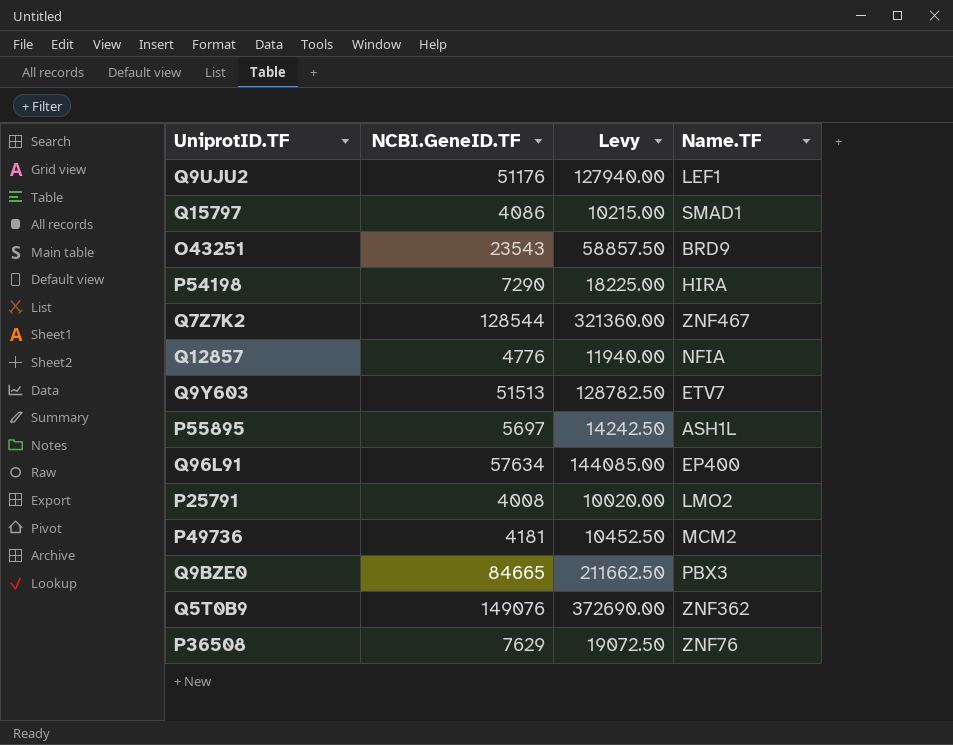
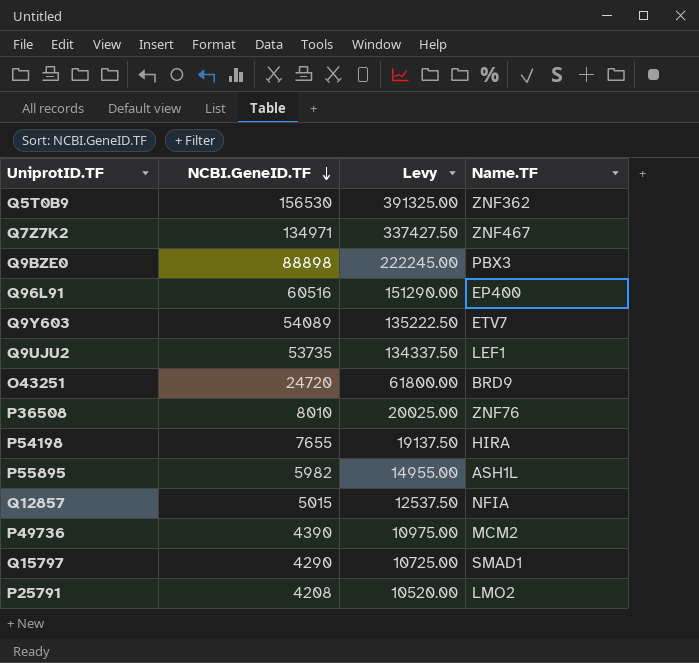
row order: none -> NCBI.GeneID.TF descending
Q5T0B9 | NCBI.GeneID.TF: 149076 -> 156530
Q5T0B9 | Levy: 372690.00 -> 391325.00
Q7Z7K2 | NCBI.GeneID.TF: 128544 -> 134971
Q7Z7K2 | Levy: 321360.00 -> 337427.50
Q9BZE0 | NCBI.GeneID.TF: 84665 -> 88898
Q9BZE0 | Levy: 211662.50 -> 222245.00
Q96L91 | NCBI.GeneID.TF: 57634 -> 60516
Q96L91 | Levy: 144085.00 -> 151290.00
Q9Y603 | NCBI.GeneID.TF: 51513 -> 54089
Q9Y603 | Levy: 128782.50 -> 135222.50
Q9UJU2 | NCBI.GeneID.TF: 51176 -> 53735
Q9UJU2 | Levy: 127940.00 -> 134337.50
O43251 | NCBI.GeneID.TF: 23543 -> 24720
O43251 | Levy: 58857.50 -> 61800.00
P36508 | NCBI.GeneID.TF: 7629 -> 8010
P36508 | Levy: 19072.50 -> 20025.00
P54198 | NCBI.GeneID.TF: 7290 -> 7655
P54198 | Levy: 18225.00 -> 19137.50
P55895 | NCBI.GeneID.TF: 5697 -> 5982
P55895 | Levy: 14242.50 -> 14955.00
Q12857 | NCBI.GeneID.TF: 4776 -> 5015
Q12857 | Levy: 11940.00 -> 12537.50
P49736 | NCBI.GeneID.TF: 4181 -> 4390
P49736 | Levy: 10452.50 -> 10975.00
Q15797 | NCBI.GeneID.TF: 4086 -> 4290
Q15797 | Levy: 10215.00 -> 10725.00
P25791 | NCBI.GeneID.TF: 4008 -> 4208
P25791 | Levy: 10020.00 -> 10520.00

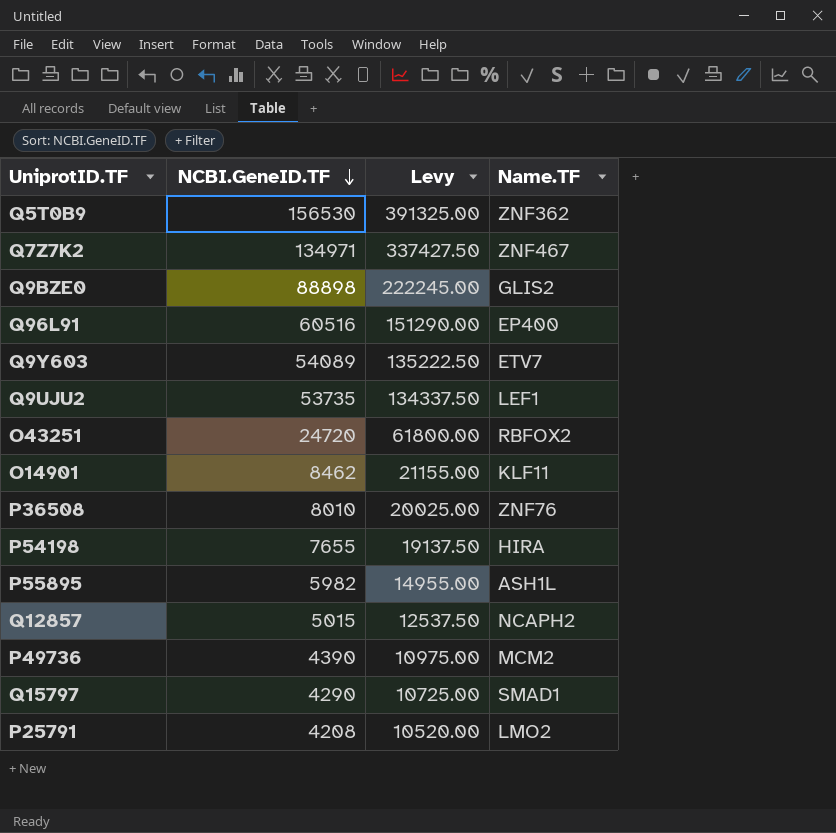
Q9BZE0 | Name.TF: PBX3 -> GLIS2
O43251 | Name.TF: BRD9 -> RBFOX2
row O14901: none -> 8462 | 21155.00 | KLF11
Q12857 | Name.TF: NFIA -> NCAPH2

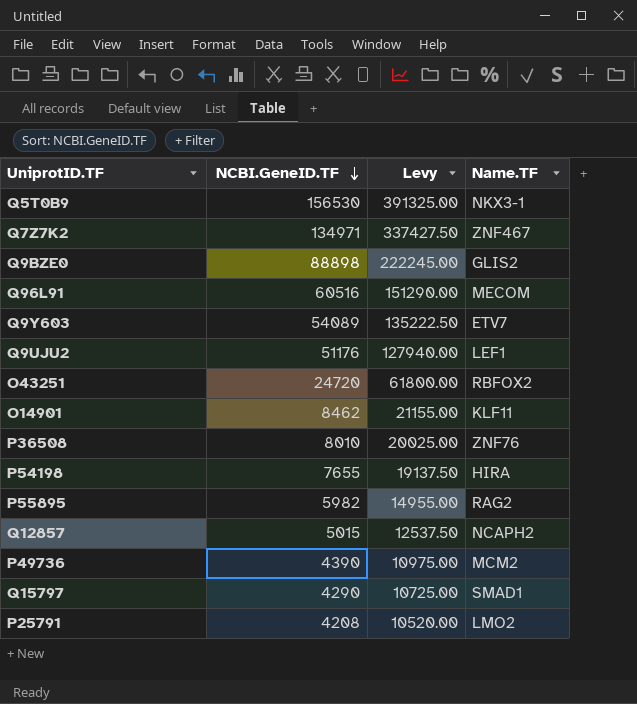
Q5T0B9 | Name.TF: ZNF362 -> NKX3-1
Q96L91 | Name.TF: EP400 -> MECOM
Q9UJU2 | NCBI.GeneID.TF: 53735 -> 51176
Q9UJU2 | Levy: 134337.50 -> 127940.00
P55895 | Name.TF: ASH1L -> RAG2

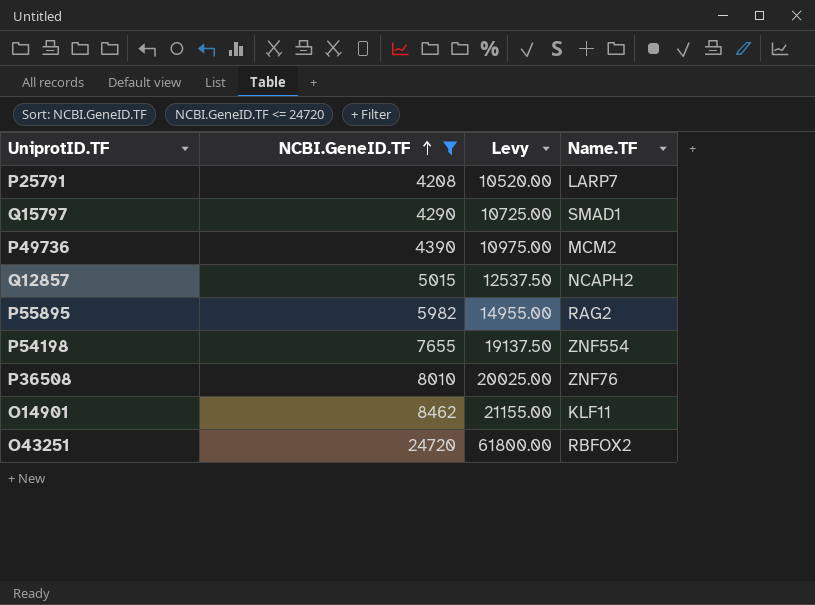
filter: none -> NCBI.GeneID.TF <= 24720
row order: NCBI.GeneID.TF descending -> NCBI.GeneID.TF ascending
P25791 | Name.TF: LMO2 -> LARP7
P54198 | Name.TF: HIRA -> ZNF554

